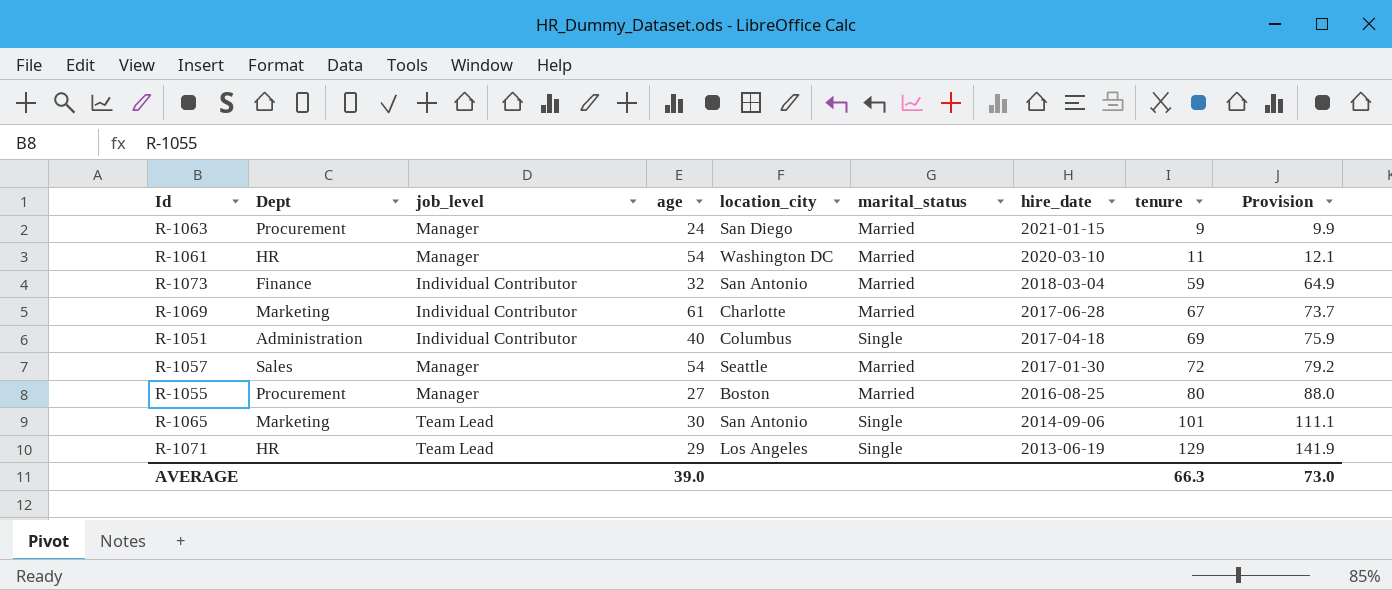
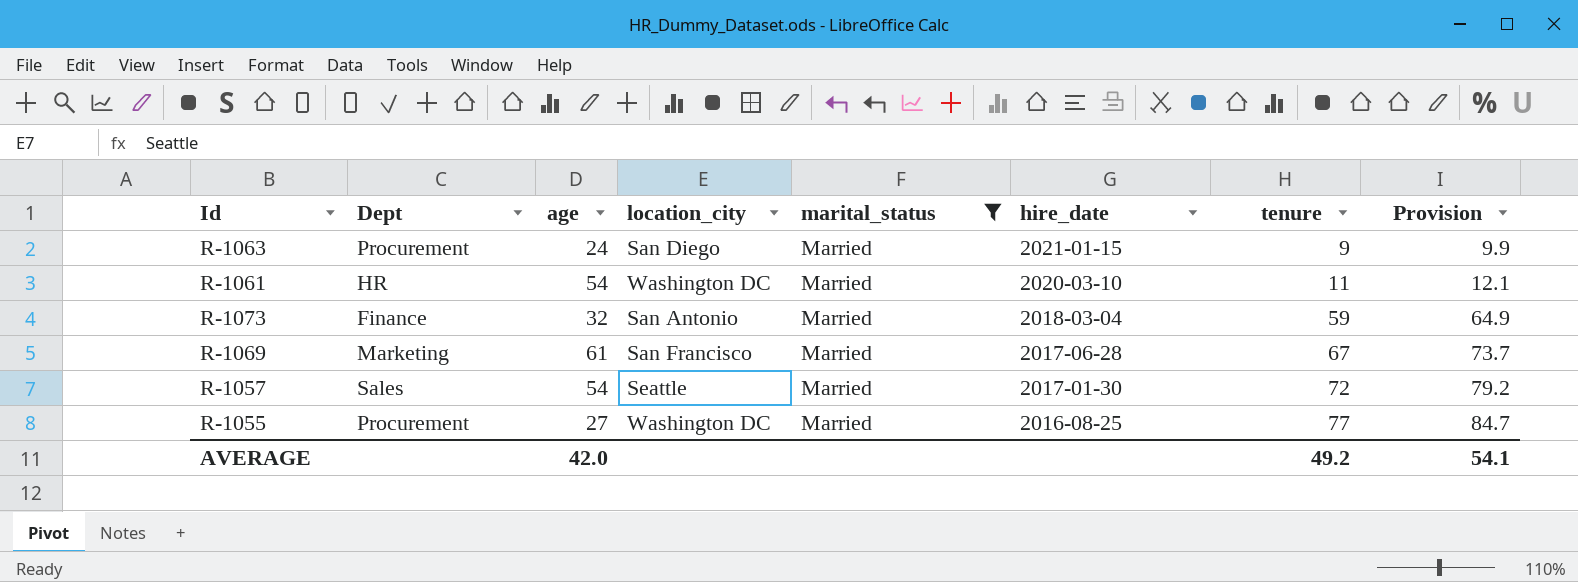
filter: none -> marital_status = Married
column job_level | position: 3 -> none
R-1069 | location_city: Charlotte -> San Francisco
R-1055 | location_city: Boston -> Washington DC
R-1055 | tenure: 80 -> 77
R-1055 | Provision: 88.0 -> 84.7
AVERAGE | age: 39.0 -> 42.0
AVERAGE | tenure: 66.3 -> 49.2
AVERAGE | Provision: 73.0 -> 54.1

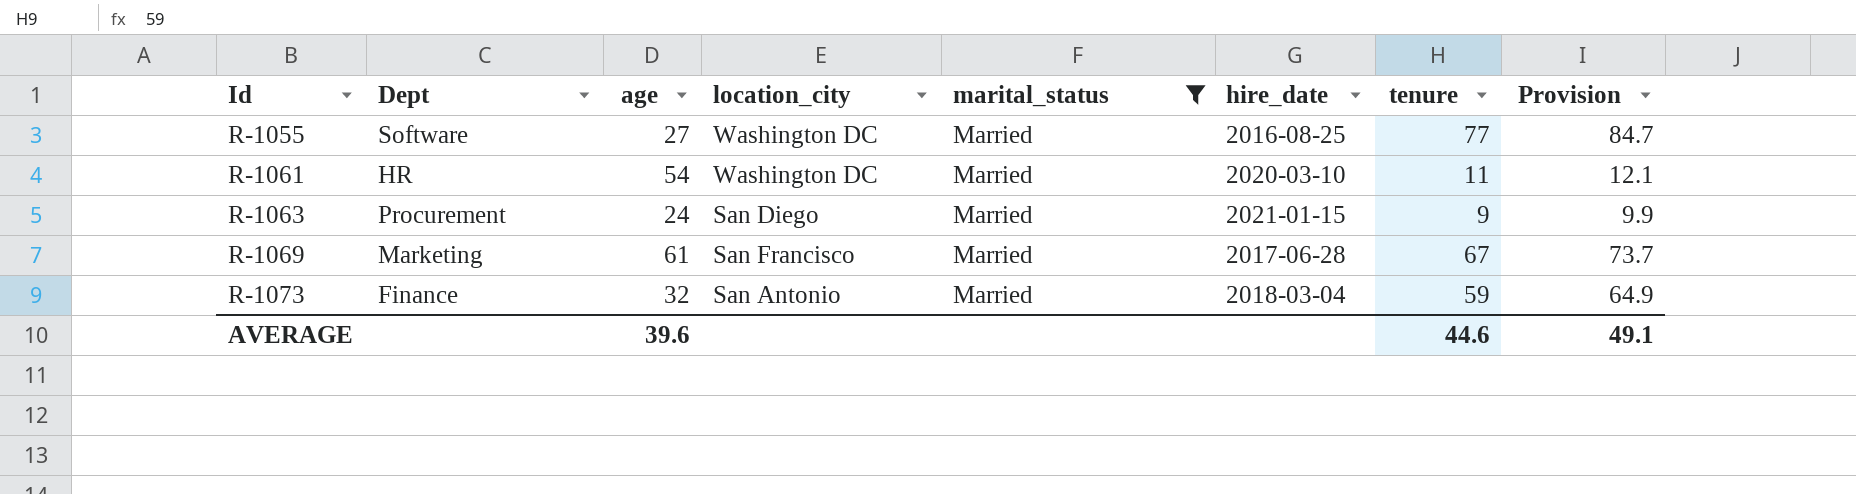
row order: hire_date descending -> Id ascending
row R-1057: Sales | 54 | Seattle | Married | 2017-01-30 | 72 | 79.2 -> none
R-1055 | Dept: Procurement -> Software
AVERAGE | age: 42.0 -> 39.6
AVERAGE | tenure: 49.2 -> 44.6
AVERAGE | Provision: 54.1 -> 49.1

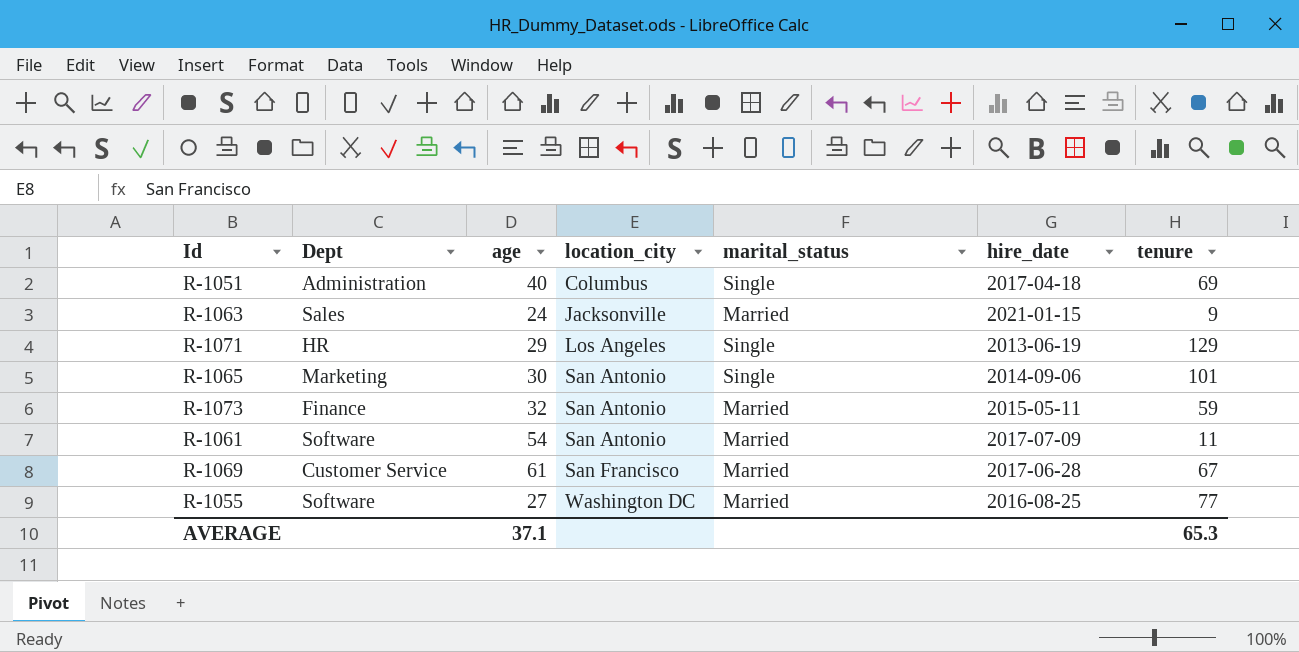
filter: marital_status = Married -> none
row order: Id ascending -> location_city ascending
column Provision | formula: [tenure] * 1.1 -> none
R-1063 | Dept: Procurement -> Sales
R-1063 | location_city: San Diego -> Jacksonville
R-1073 | hire_date: 2018-03-04 -> 2015-05-11
R-1061 | Dept: HR -> Software
R-1061 | location_city: Washington DC -> San Antonio
R-1061 | hire_date: 2020-03-10 -> 2017-07-09
R-1069 | Dept: Marketing -> Customer Service
AVERAGE | age: 39.6 -> 37.1
AVERAGE | tenure: 44.6 -> 65.3

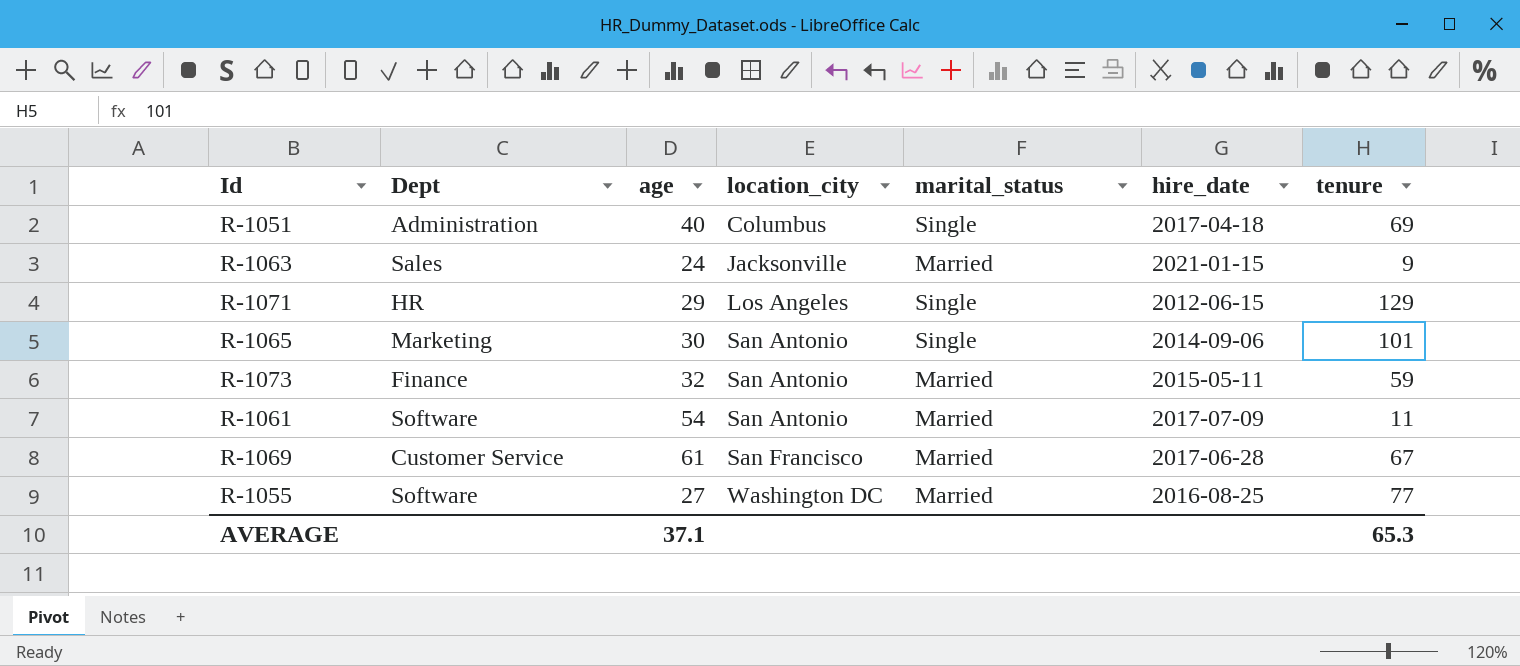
R-1071 | hire_date: 2013-06-19 -> 2012-06-15

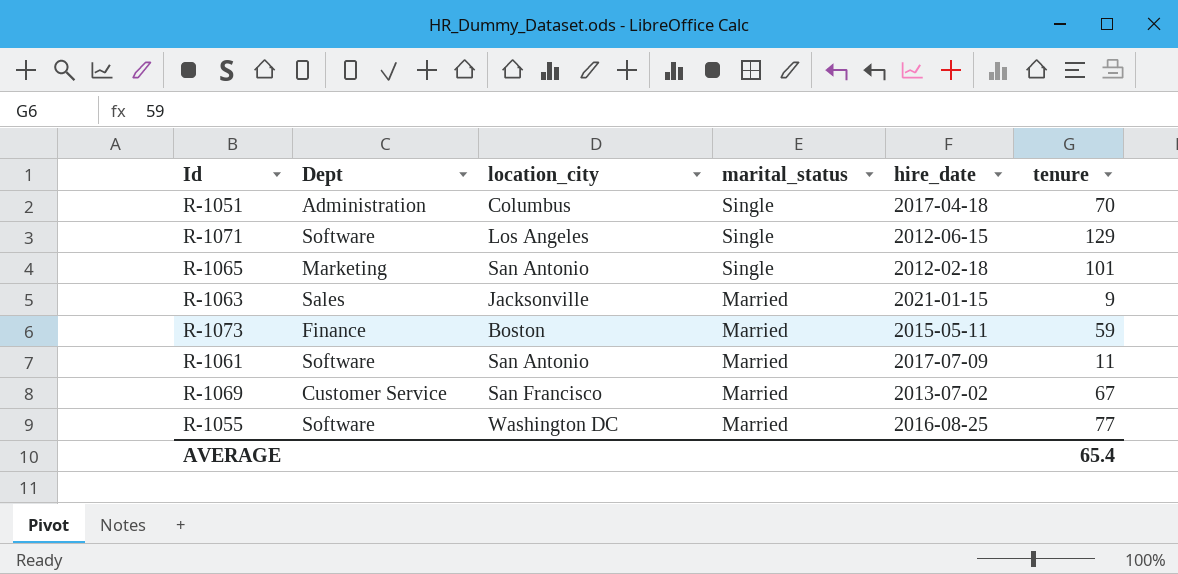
row order: location_city ascending -> marital_status descending
column age | position: 3 -> none
R-1051 | tenure: 69 -> 70
R-1071 | Dept: HR -> Software
R-1065 | hire_date: 2014-09-06 -> 2012-02-18
R-1073 | location_city: San Antonio -> Boston
R-1069 | hire_date: 2017-06-28 -> 2013-07-02
AVERAGE | tenure: 65.3 -> 65.4

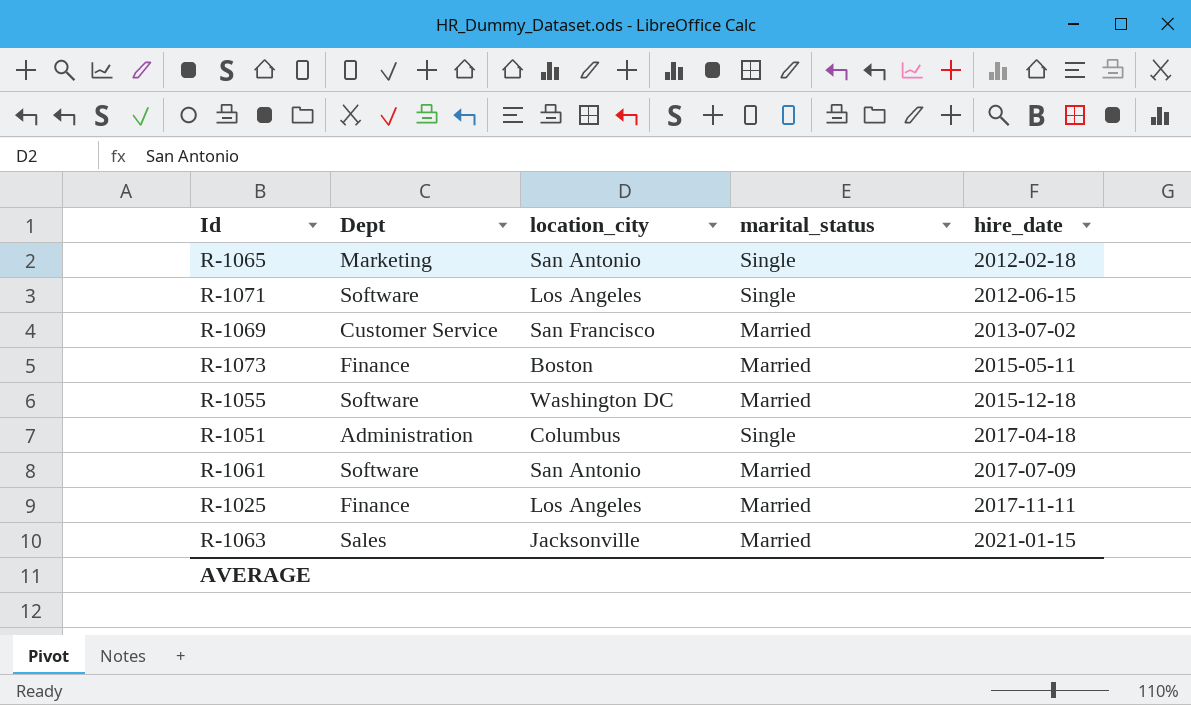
row order: marital_status descending -> hire_date ascending
column tenure | position: 6 -> none
R-1055 | hire_date: 2016-08-25 -> 2015-12-18
row R-1025: none -> Finance | Los Angeles | Married | 2017-11-11

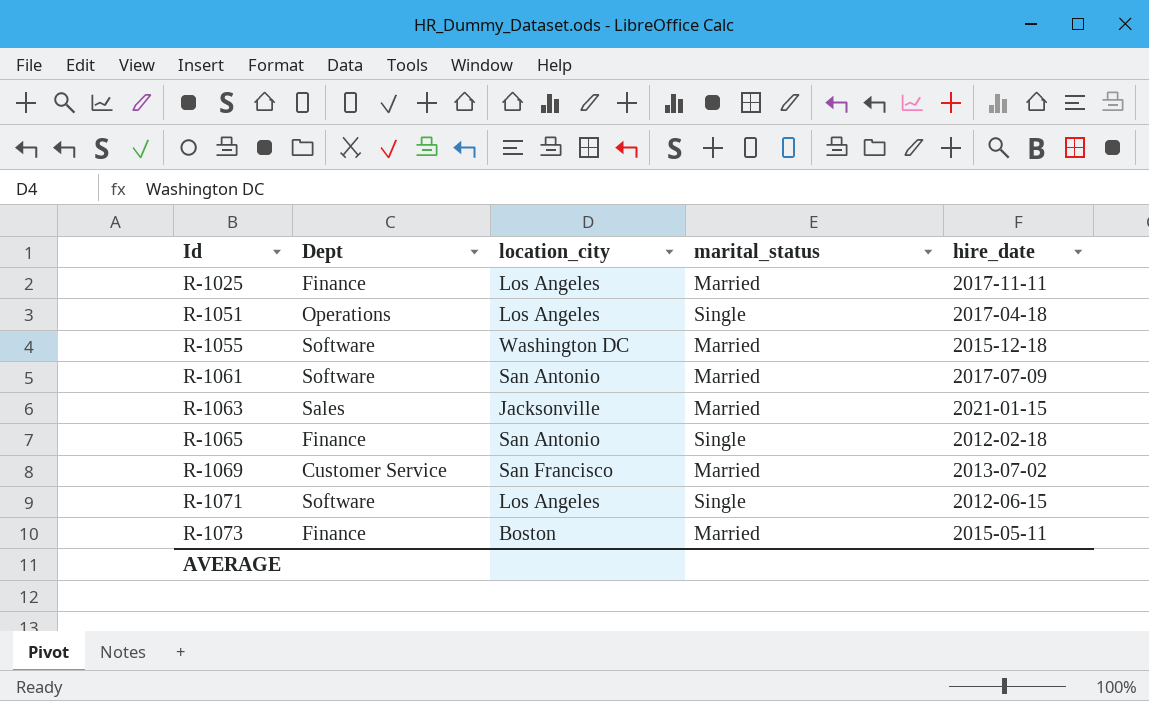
row order: hire_date ascending -> Id ascending
R-1051 | Dept: Administration -> Operations
R-1051 | location_city: Columbus -> Los Angeles
R-1065 | Dept: Marketing -> Finance

